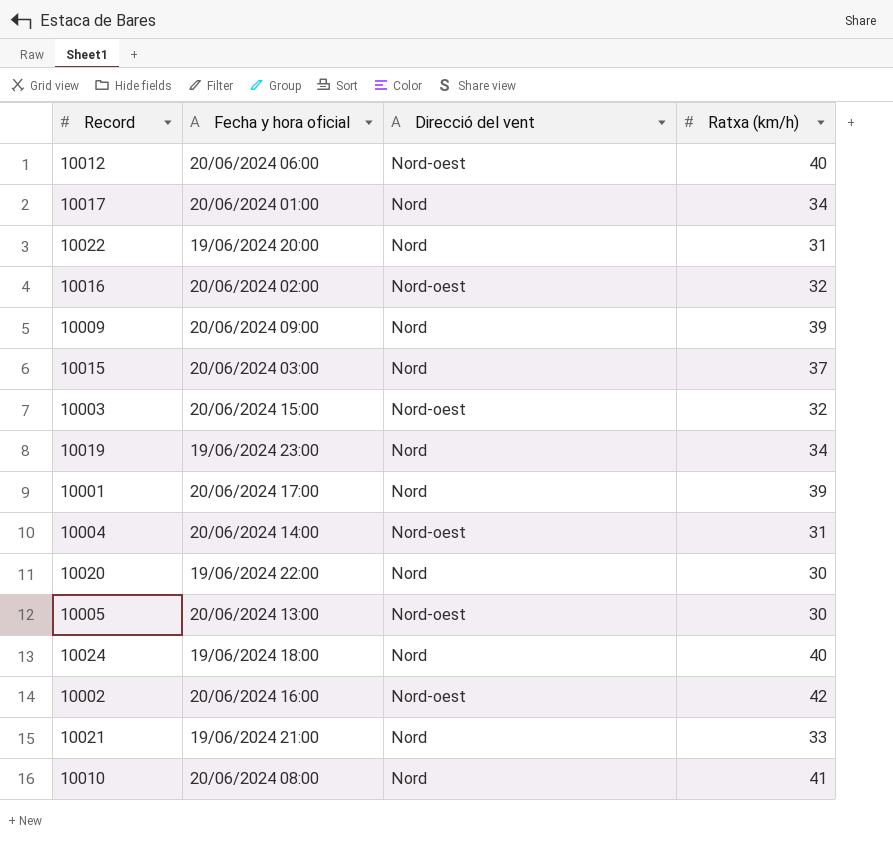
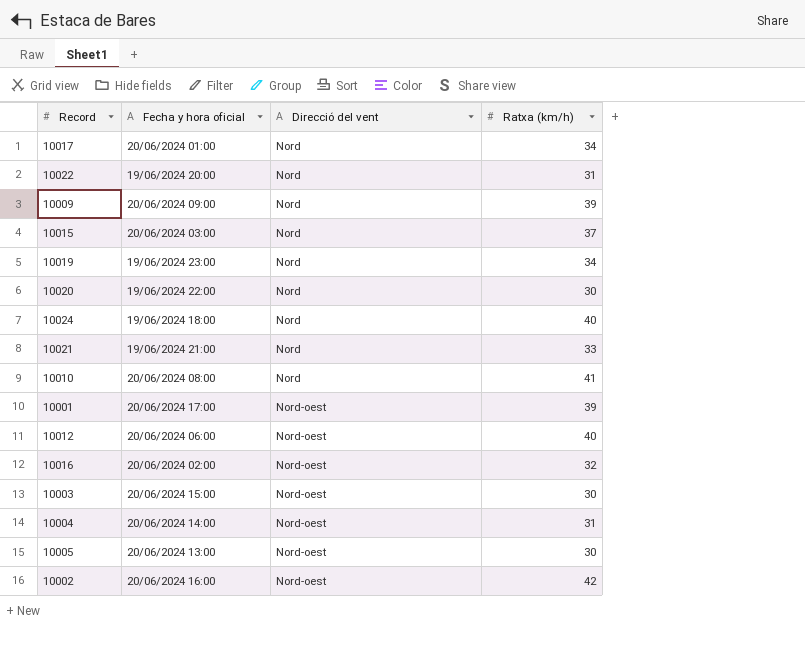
row order: none -> Direcció del vent ascending
10001 | Direcció del vent: Nord -> Nord-oest
10003 | Ratxa (km/h): 32 -> 30

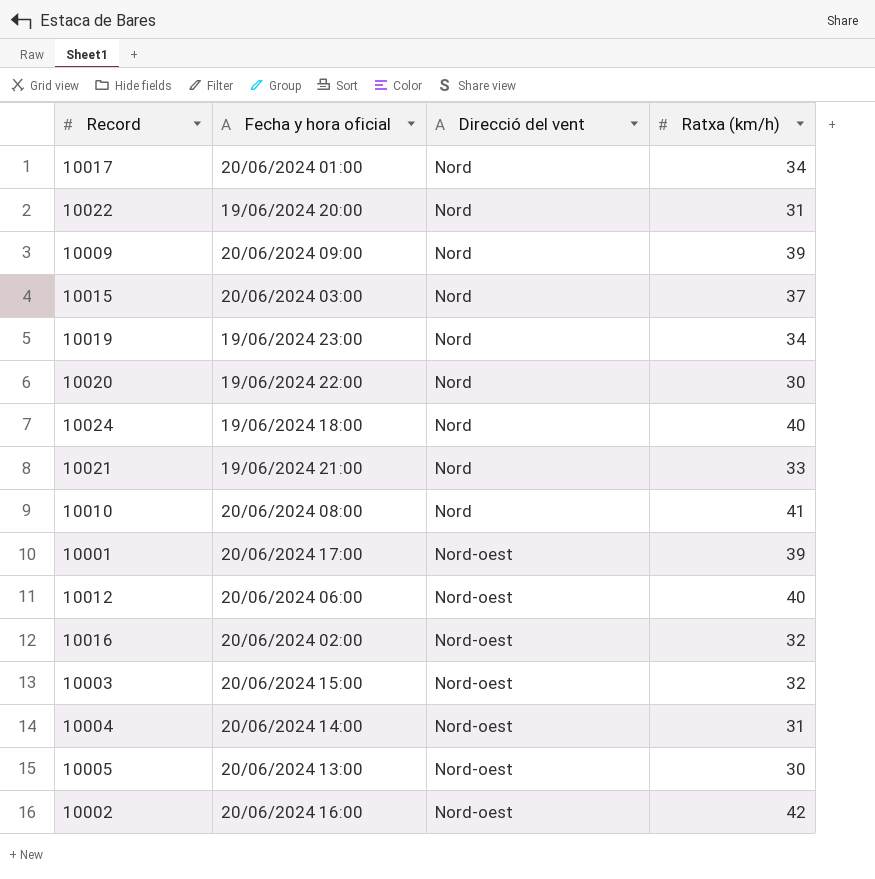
10003 | Ratxa (km/h): 30 -> 32

